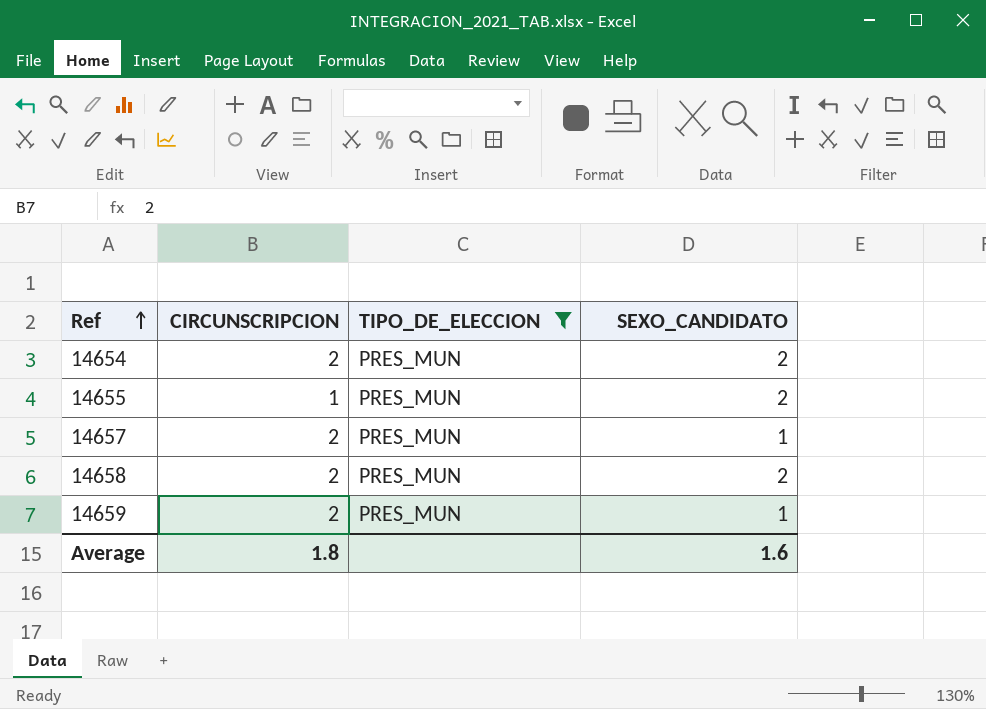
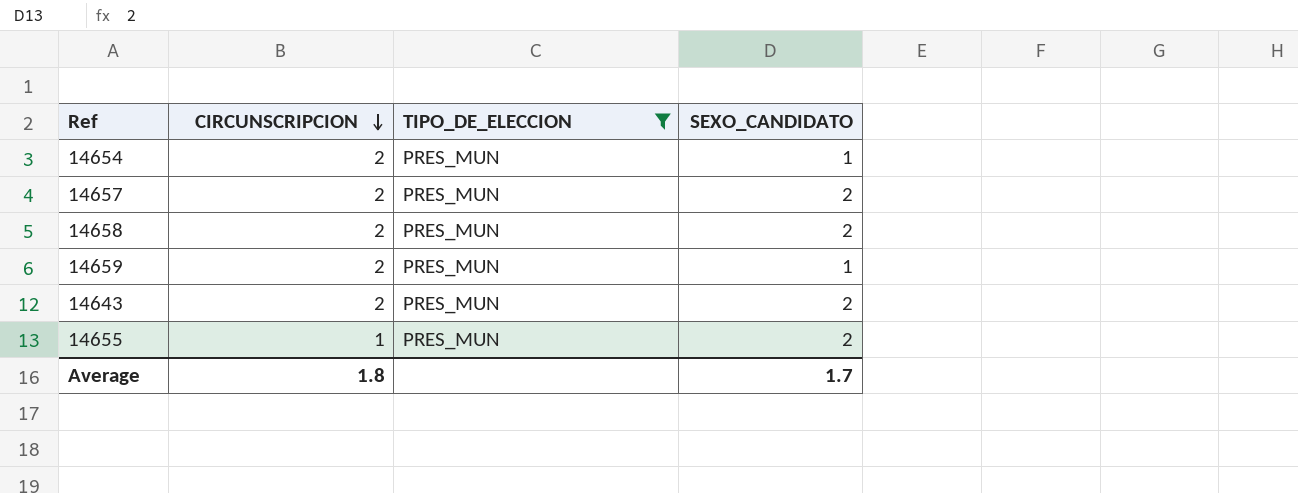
row order: Ref ascending -> CIRCUNSCRIPCION descending
14654 | SEXO_CANDIDATO: 2 -> 1
14657 | SEXO_CANDIDATO: 1 -> 2
row 14643: none -> 2 | PRES_MUN | 2
Average | SEXO_CANDIDATO: 1.6 -> 1.7

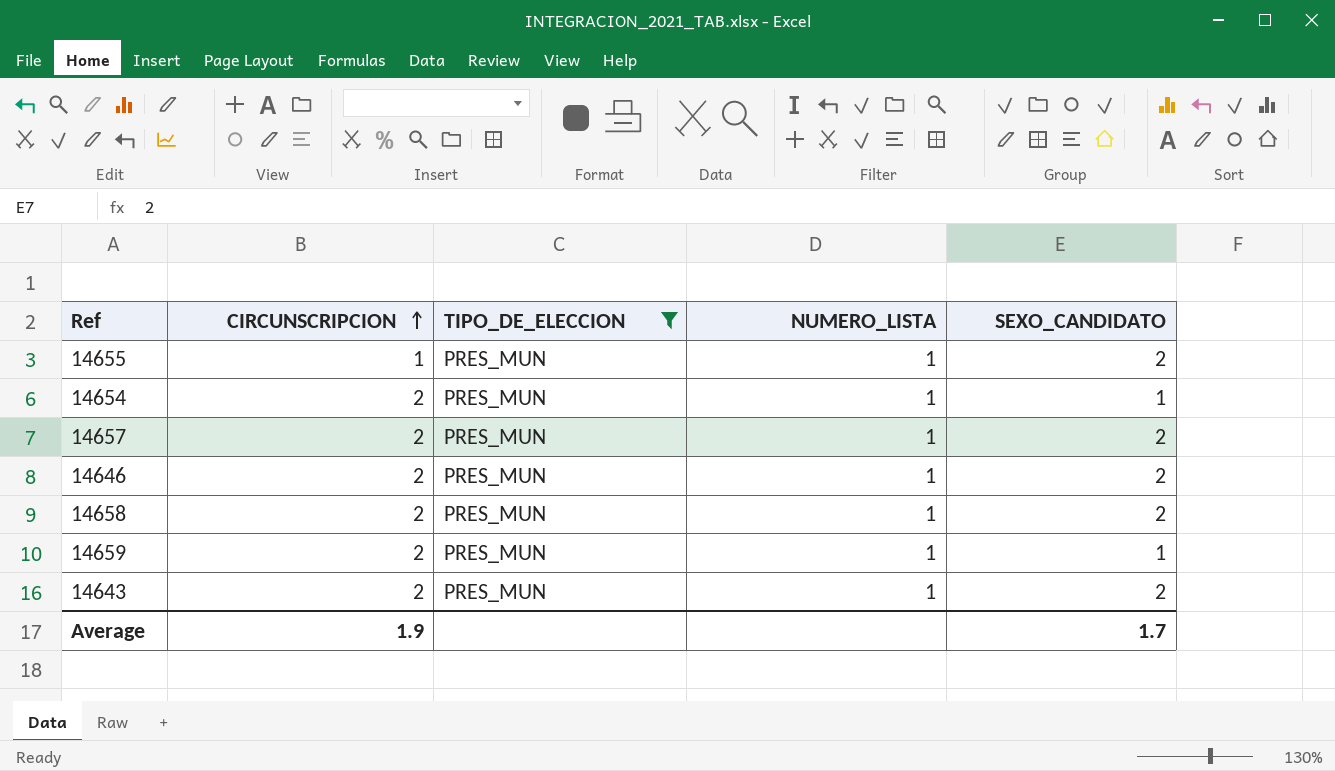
row order: CIRCUNSCRIPCION descending -> CIRCUNSCRIPCION ascending
column NUMERO_LISTA | position: none -> 4
row 14646: none -> 2 | PRES_MUN | 1 | 2
Average | CIRCUNSCRIPCION: 1.8 -> 1.9

